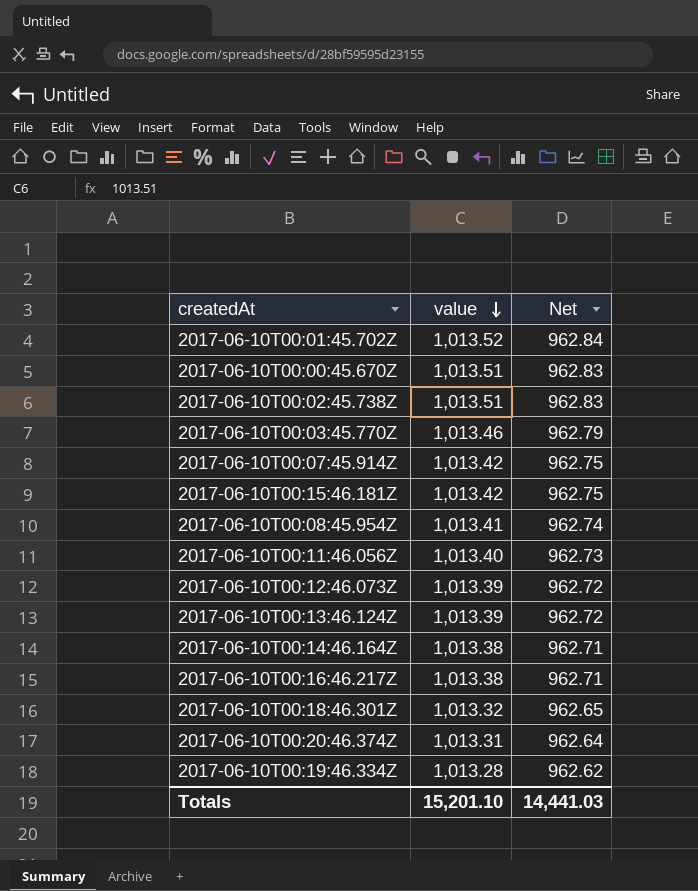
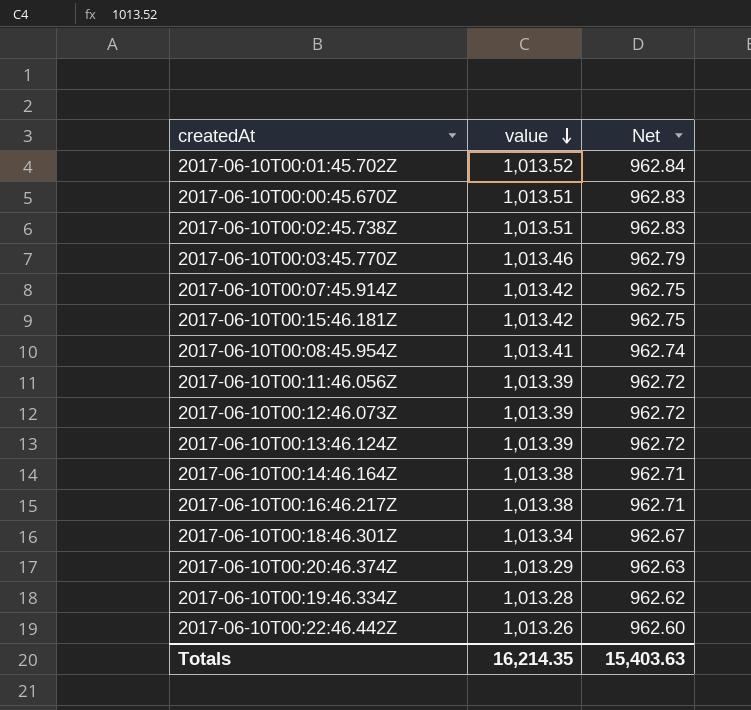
2017-06-10T00:11:46.056Z | value: 1,013.40 -> 1,013.39
2017-06-10T00:11:46.056Z | Net: 962.73 -> 962.72
2017-06-10T00:18:46.301Z | value: 1,013.32 -> 1,013.34
2017-06-10T00:18:46.301Z | Net: 962.65 -> 962.67
2017-06-10T00:20:46.374Z | value: 1,013.31 -> 1,013.29
2017-06-10T00:20:46.374Z | Net: 962.64 -> 962.63
row 2017-06-10T00:22:46.442Z: none -> 1,013.26 | 962.60
Totals | value: 15,201.10 -> 16,214.35
Totals | Net: 14,441.03 -> 15,403.63

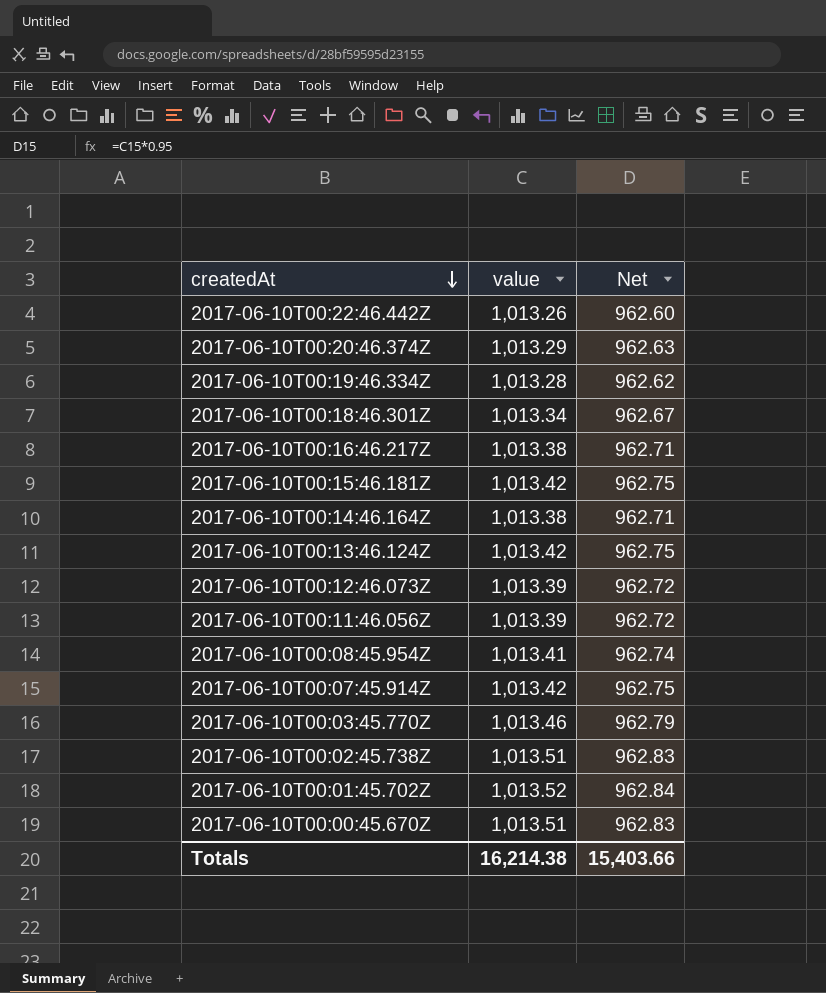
row order: value descending -> createdAt descending
2017-06-10T00:13:46.124Z | value: 1,013.39 -> 1,013.42
2017-06-10T00:13:46.124Z | Net: 962.72 -> 962.75
Totals | value: 16,214.35 -> 16,214.38
Totals | Net: 15,403.63 -> 15,403.66

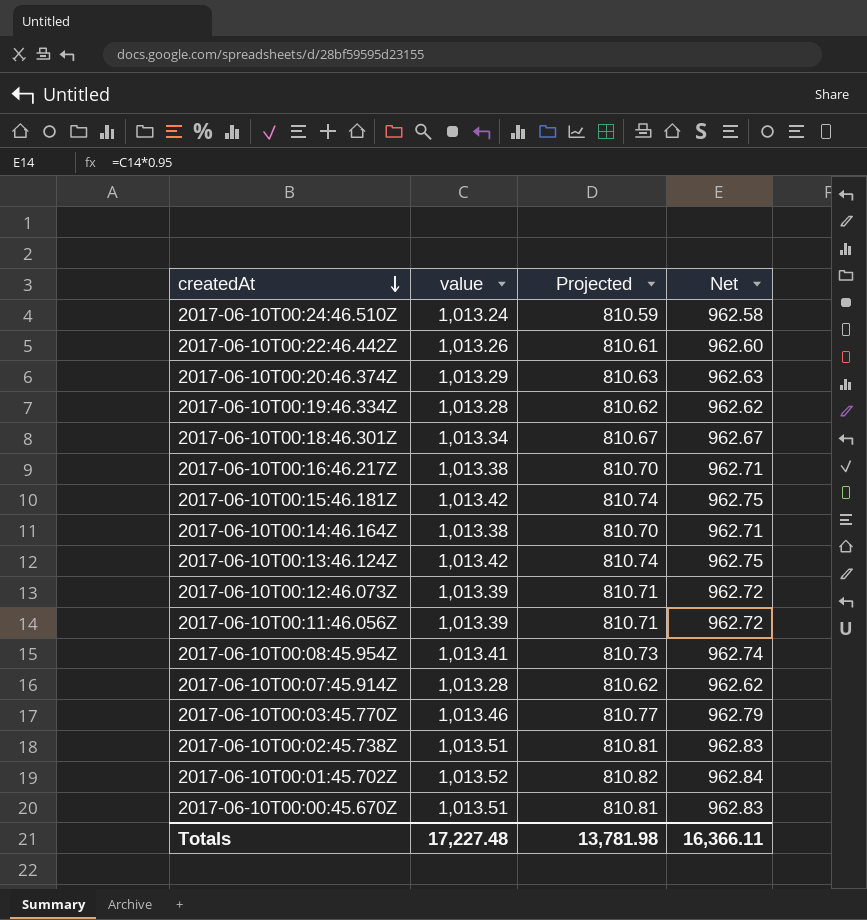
column Projected | formula: none -> [value] * 0.8
row 2017-06-10T00:24:46.510Z: none -> 1,013.24 | 810.59 | 962.58
2017-06-10T00:07:45.914Z | value: 1,013.42 -> 1,013.28
2017-06-10T00:07:45.914Z | Net: 962.75 -> 962.62
Totals | value: 16,214.38 -> 17,227.48
Totals | Net: 15,403.66 -> 16,366.11

